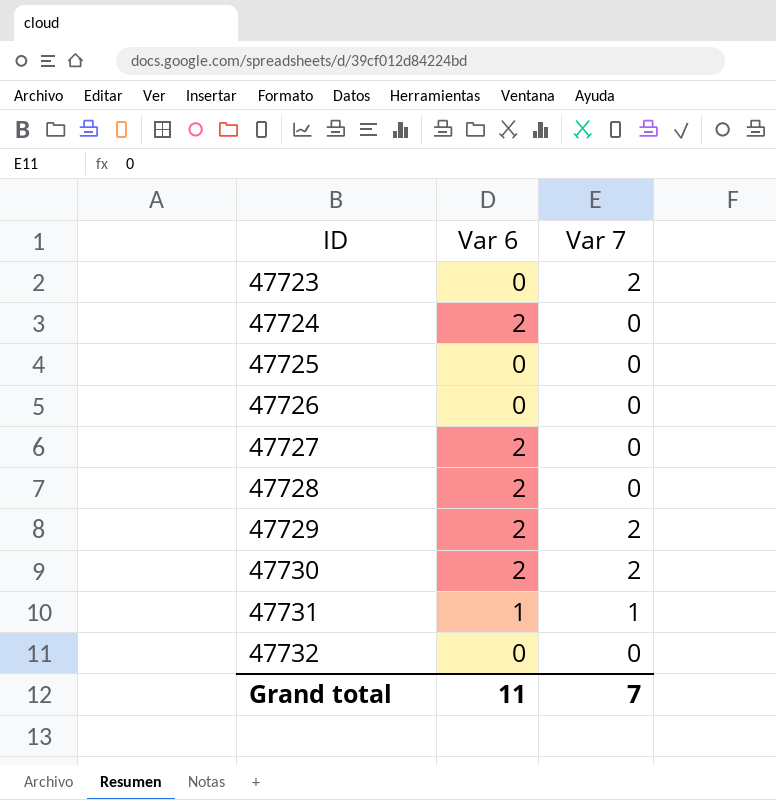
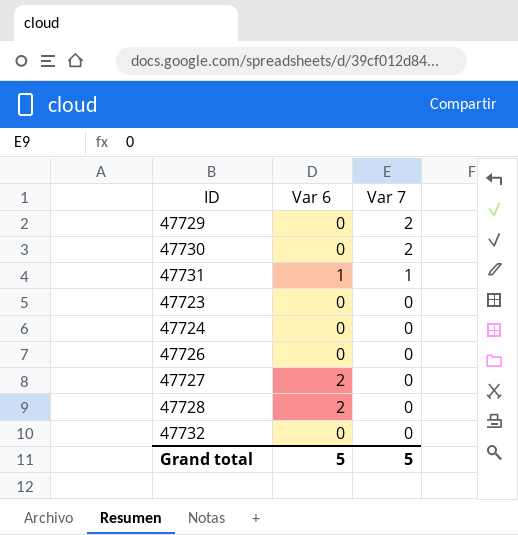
row order: ID ascending -> Var 7 descending
row 47725: 0 | 0 -> none
47729 | Var 6: 2 -> 0
47730 | Var 6: 2 -> 0
47723 | Var 7: 2 -> 0
47724 | Var 6: 2 -> 0
Grand total | Var 6: 11 -> 5
Grand total | Var 7: 7 -> 5

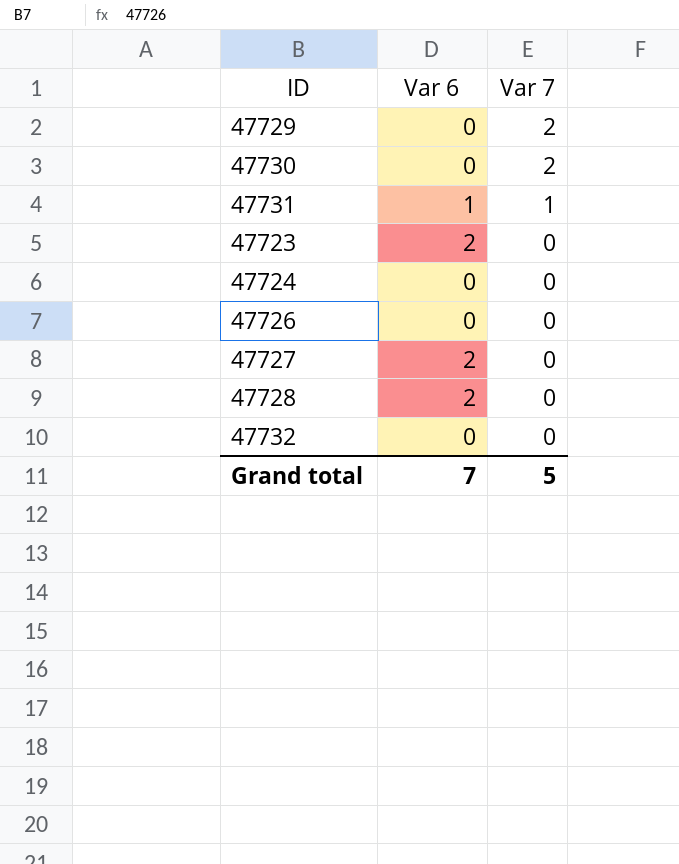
47723 | Var 6: 0 -> 2
Grand total | Var 6: 5 -> 7

